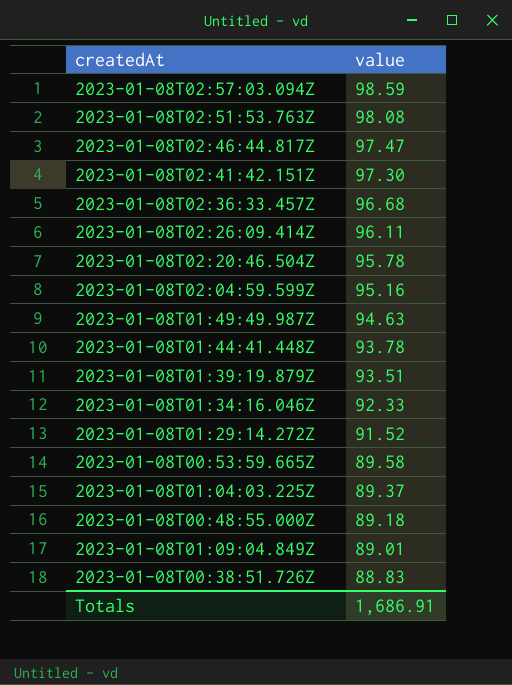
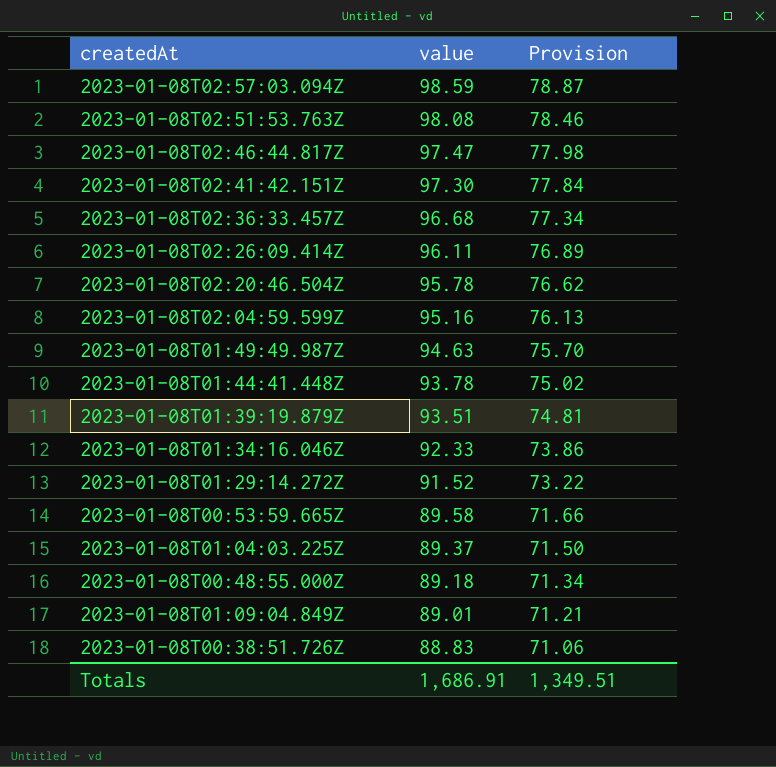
column Provision | formula: none -> [value] * 0.8

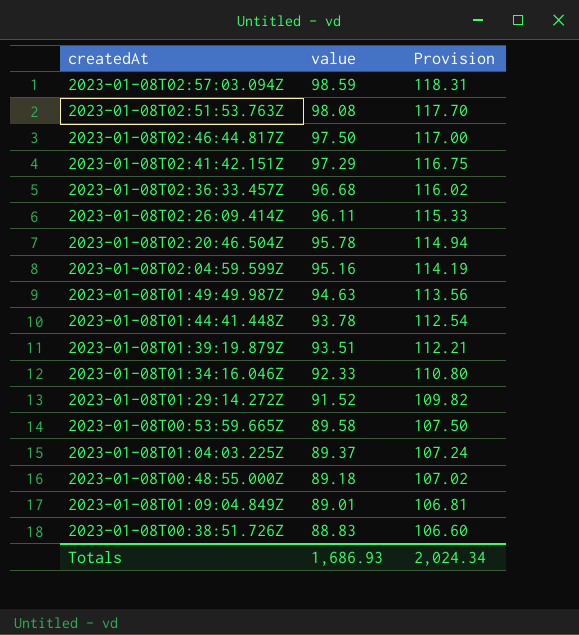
column Provision | formula: [value] * 0.8 -> [value] * 1.2
2023-01-08T02:46:44.817Z | value: 97.47 -> 97.50
2023-01-08T02:41:42.151Z | value: 97.30 -> 97.29
Totals | value: 1,686.91 -> 1,686.93
Totals | Provision: 1,349.51 -> 2,024.34

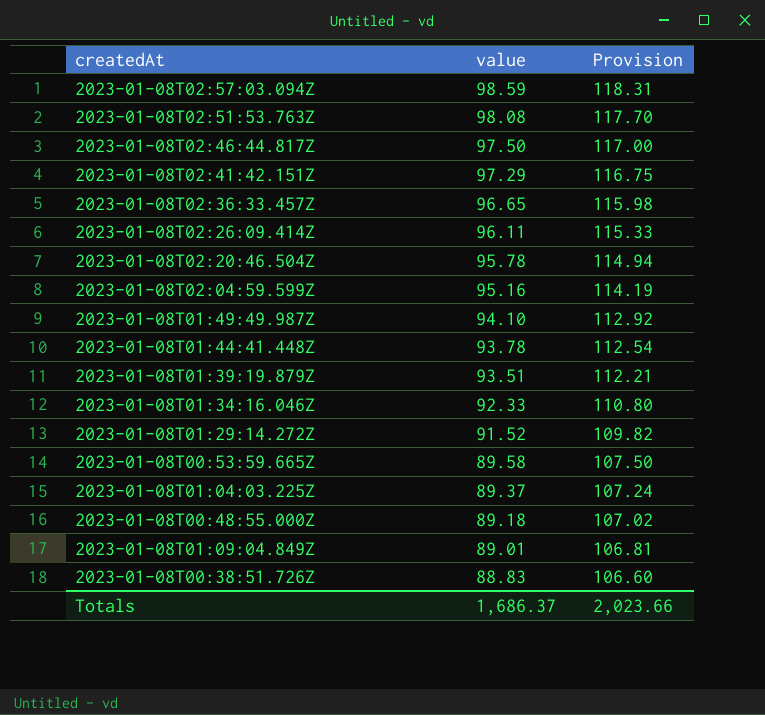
2023-01-08T02:36:33.457Z | value: 96.68 -> 96.65
2023-01-08T02:36:33.457Z | Provision: 116.02 -> 115.98
2023-01-08T01:49:49.987Z | value: 94.63 -> 94.10
2023-01-08T01:49:49.987Z | Provision: 113.56 -> 112.92
Totals | value: 1,686.93 -> 1,686.37
Totals | Provision: 2,024.34 -> 2,023.66

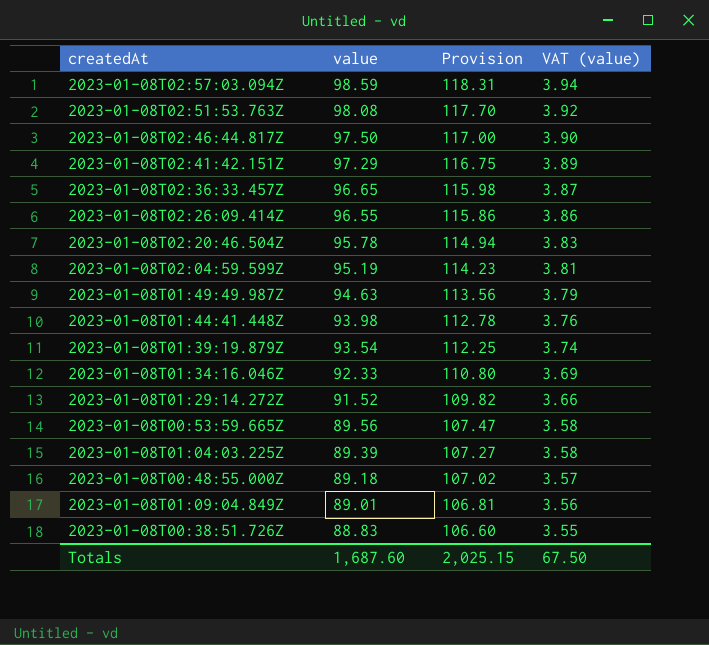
column VAT (value) | formula: none -> [value] * 0.04
2023-01-08T02:26:09.414Z | value: 96.11 -> 96.55
2023-01-08T02:26:09.414Z | Provision: 115.33 -> 115.86
2023-01-08T02:04:59.599Z | value: 95.16 -> 95.19
2023-01-08T02:04:59.599Z | Provision: 114.19 -> 114.23
2023-01-08T01:49:49.987Z | value: 94.10 -> 94.63
2023-01-08T01:49:49.987Z | Provision: 112.92 -> 113.56
2023-01-08T01:44:41.448Z | value: 93.78 -> 93.98
2023-01-08T01:44:41.448Z | Provision: 112.54 -> 112.78
2023-01-08T01:39:19.879Z | value: 93.51 -> 93.54
2023-01-08T01:39:19.879Z | Provision: 112.21 -> 112.25
2023-01-08T00:53:59.665Z | value: 89.58 -> 89.56
2023-01-08T00:53:59.665Z | Provision: 107.50 -> 107.47
2023-01-08T01:04:03.225Z | value: 89.37 -> 89.39
2023-01-08T01:04:03.225Z | Provision: 107.24 -> 107.27
Totals | value: 1,686.37 -> 1,687.60
Totals | Provision: 2,023.66 -> 2,025.15

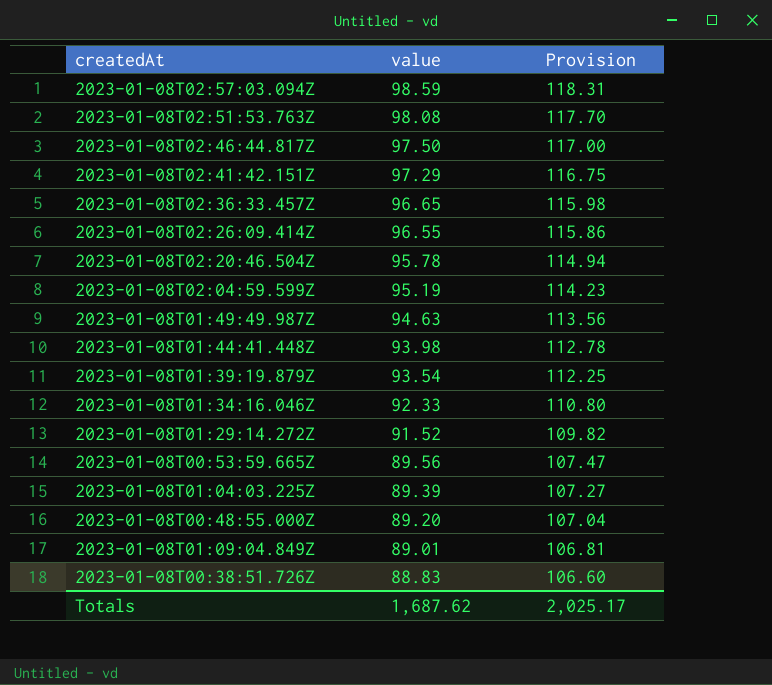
column VAT (value) | formula: [value] * 0.04 -> none
2023-01-08T00:48:55.000Z | value: 89.18 -> 89.20
2023-01-08T00:48:55.000Z | Provision: 107.02 -> 107.04
Totals | value: 1,687.60 -> 1,687.62
Totals | Provision: 2,025.15 -> 2,025.17

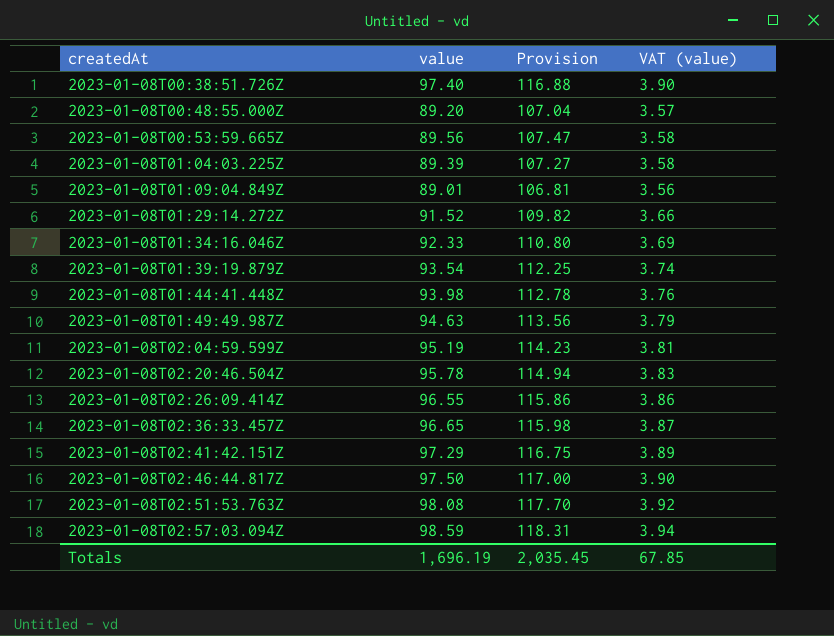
row order: value descending -> createdAt ascending
column VAT (value) | formula: none -> [value] * 0.04
2023-01-08T00:38:51.726Z | value: 88.83 -> 97.40
2023-01-08T00:38:51.726Z | Provision: 106.60 -> 116.88
Totals | value: 1,687.62 -> 1,696.19
Totals | Provision: 2,025.17 -> 2,035.45

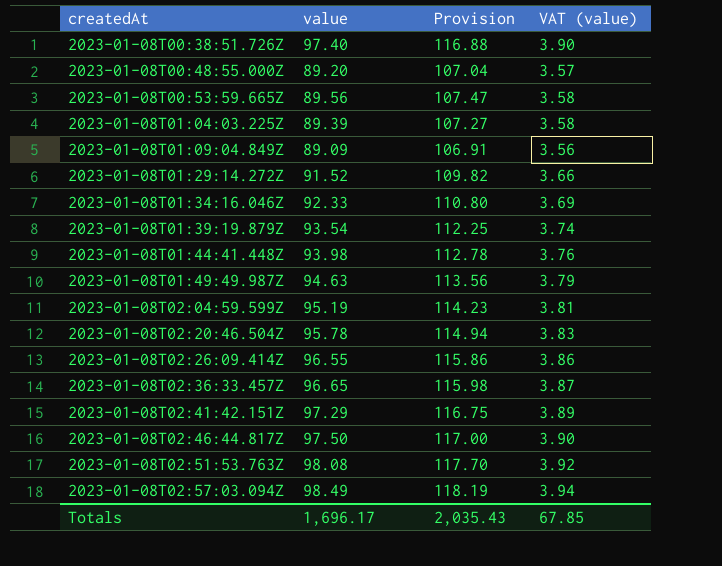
2023-01-08T01:09:04.849Z | value: 89.01 -> 89.09
2023-01-08T01:09:04.849Z | Provision: 106.81 -> 106.91
2023-01-08T02:57:03.094Z | value: 98.59 -> 98.49
2023-01-08T02:57:03.094Z | Provision: 118.31 -> 118.19
Totals | value: 1,696.19 -> 1,696.17
Totals | Provision: 2,035.45 -> 2,035.43

